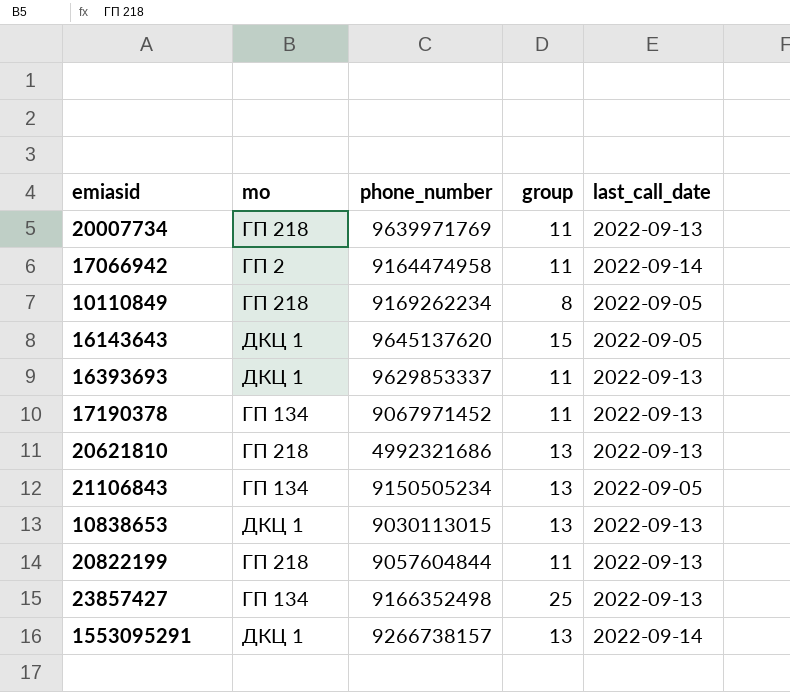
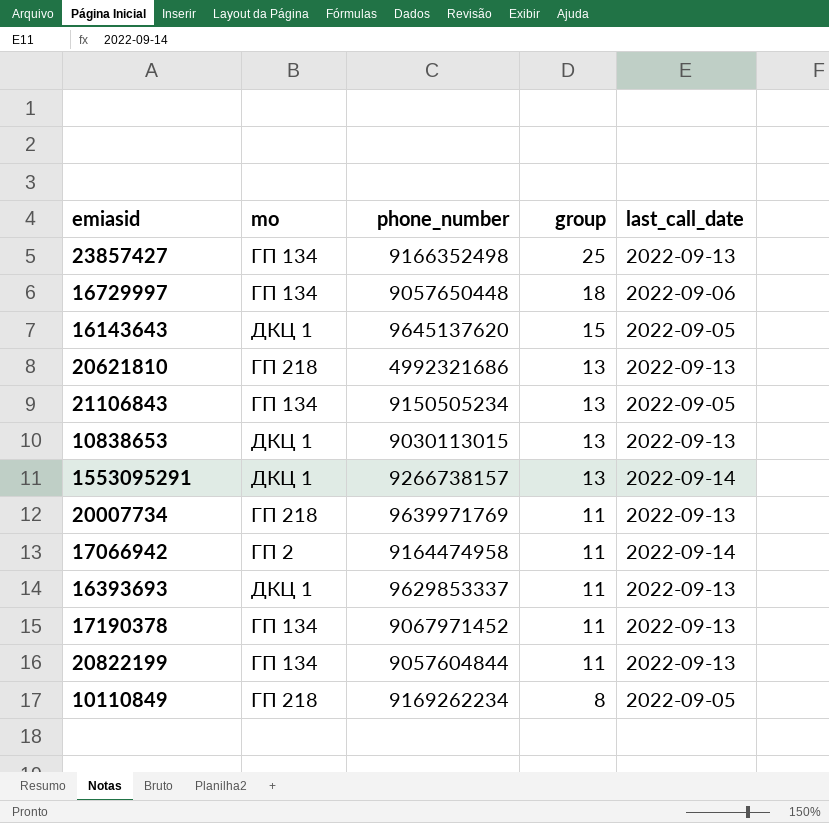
row order: none -> group descending
row 16729997: none -> ГП 134 | 9057650448 | 18 | 2022-09-06
20822199 | mo: ГП 218 -> ГП 134

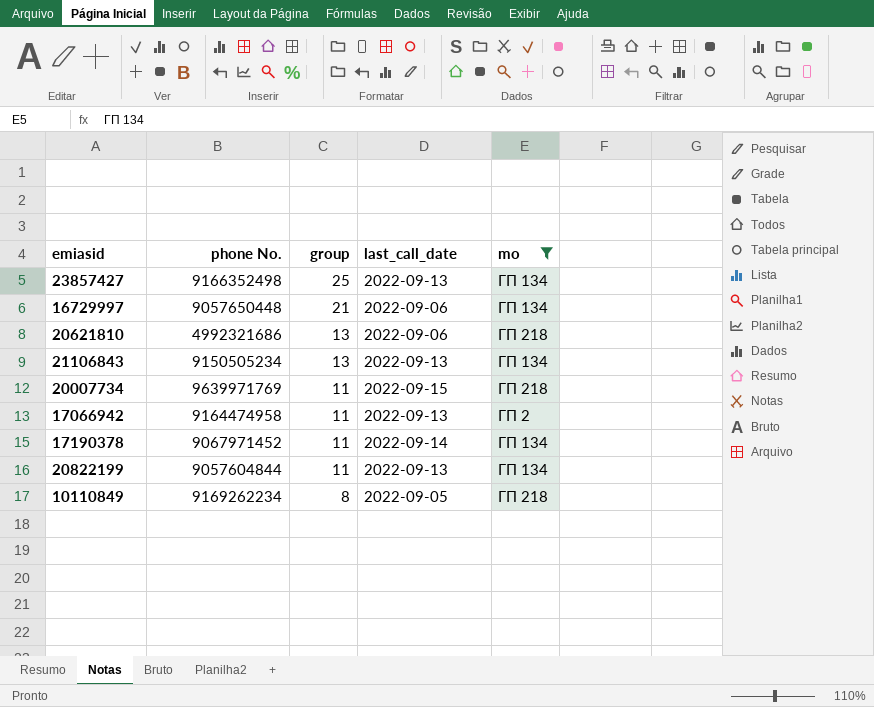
filter: none -> mo != ДКЦ 1
column name: phone_number -> phone No.
column mo | position: 2 -> 5
16729997 | group: 18 -> 21
20621810 | last_call_date: 2022-09-13 -> 2022-09-06
21106843 | last_call_date: 2022-09-05 -> 2022-09-13
20007734 | last_call_date: 2022-09-13 -> 2022-09-15
17066942 | last_call_date: 2022-09-14 -> 2022-09-13
17190378 | last_call_date: 2022-09-13 -> 2022-09-14

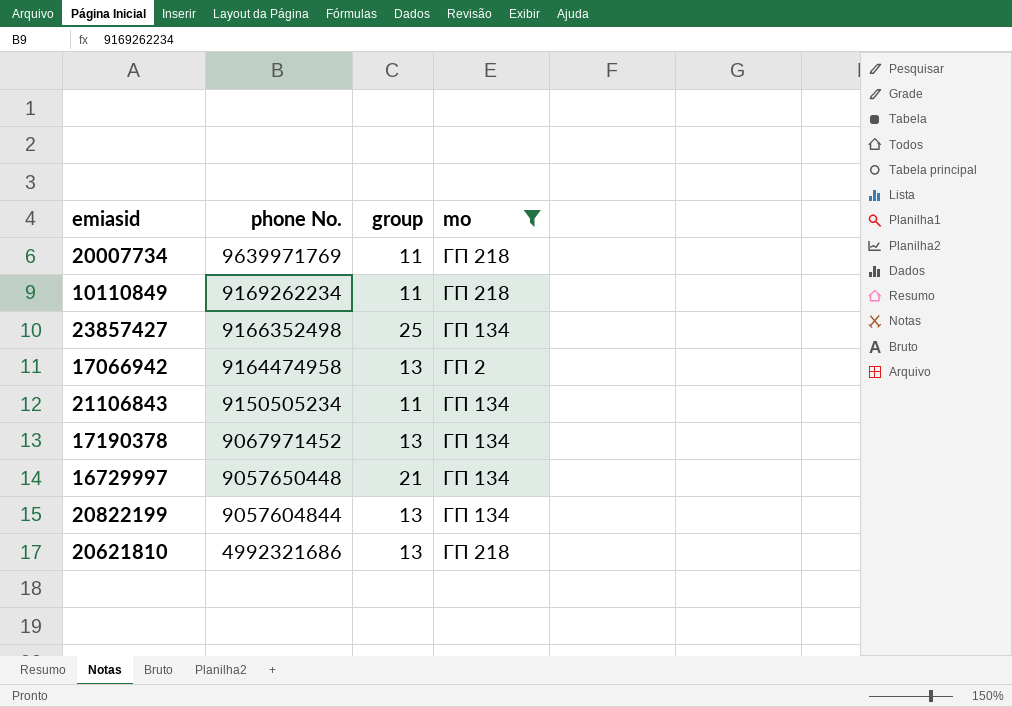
row order: group descending -> phone No. descending
column last_call_date | position: 4 -> none
10110849 | group: 8 -> 11
17066942 | group: 11 -> 13
21106843 | group: 13 -> 11
17190378 | group: 11 -> 13
20822199 | group: 11 -> 13

